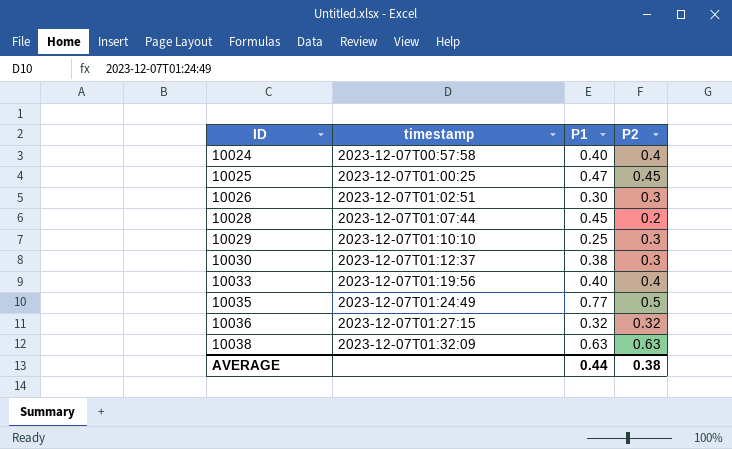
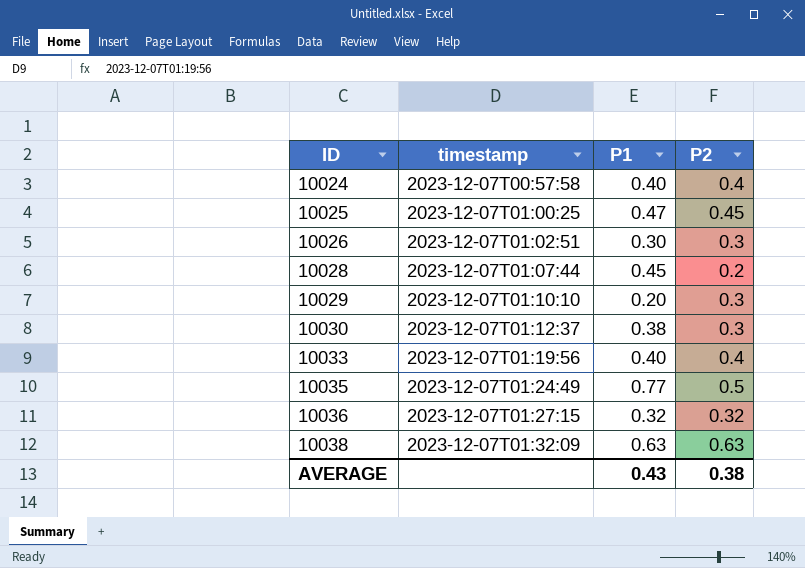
10029 | P1: 0.25 -> 0.20
AVERAGE | P1: 0.44 -> 0.43

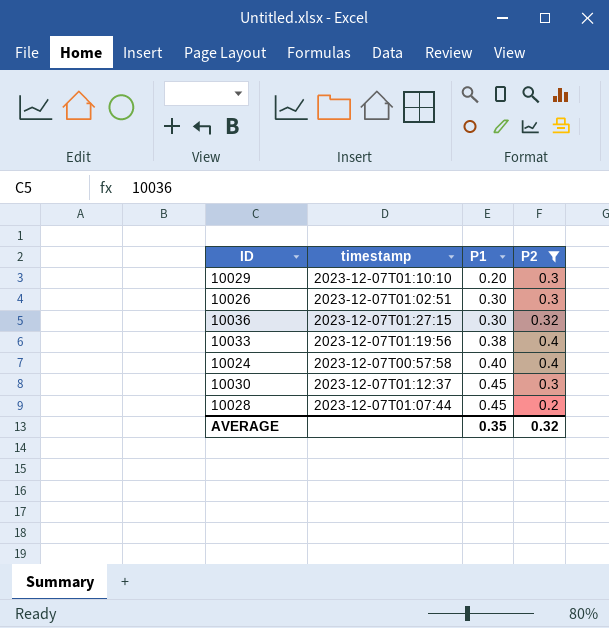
filter: none -> P2 <= 0.4
row order: ID ascending -> P1 ascending
10036 | P1: 0.32 -> 0.30
10033 | P1: 0.40 -> 0.38
10030 | P1: 0.38 -> 0.45
AVERAGE | P1: 0.43 -> 0.35
AVERAGE | P2: 0.38 -> 0.32

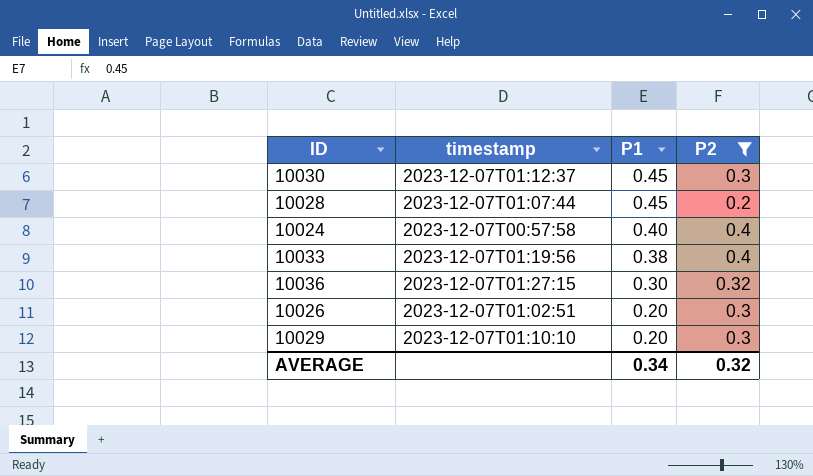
row order: P1 ascending -> P1 descending
10026 | P1: 0.30 -> 0.20
AVERAGE | P1: 0.35 -> 0.34

